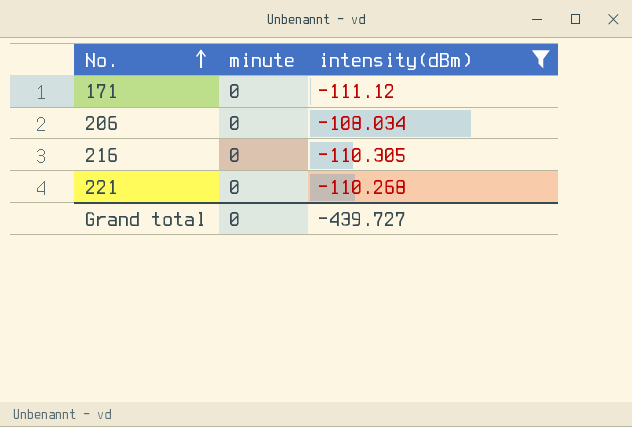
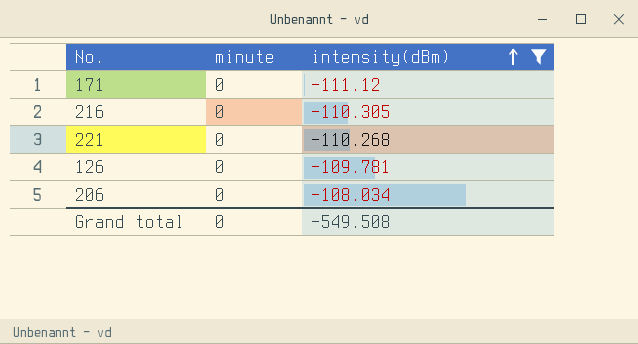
row order: No. ascending -> intensity(dBm) ascending
row 126: none -> 0 | -109.781
Grand total | intensity(dBm): -439.727 -> -549.508

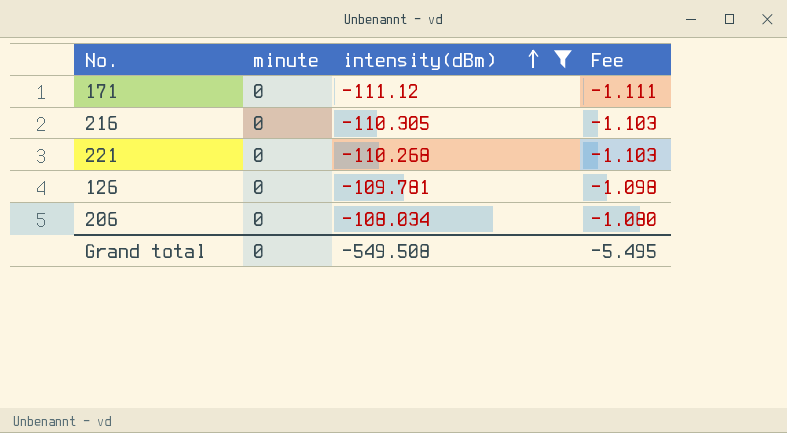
column Fee | formula: none -> [intensity(dBm)] * 0.01

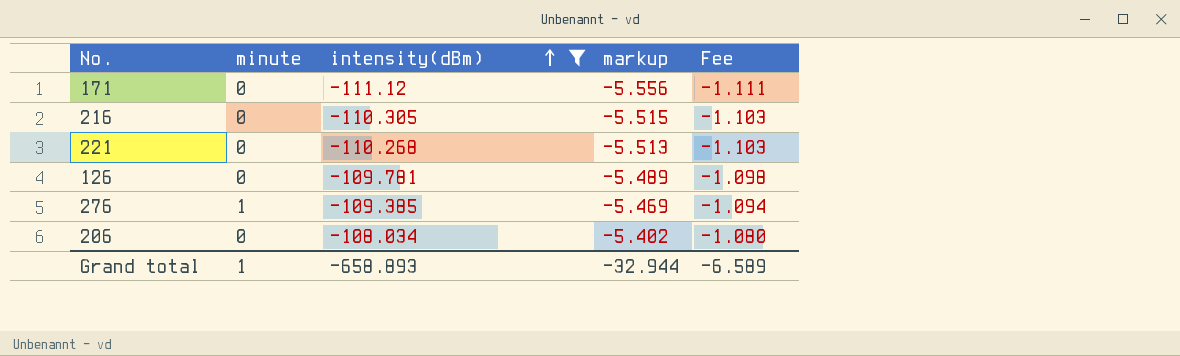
column markup | formula: none -> [intensity(dBm)] * 0.05
row 276: none -> 1 | -109.385 | -5.469 | -1.094
Grand total | minute: 0 -> 1
Grand total | intensity(dBm): -549.508 -> -658.893
Grand total | Fee: -5.495 -> -6.589

